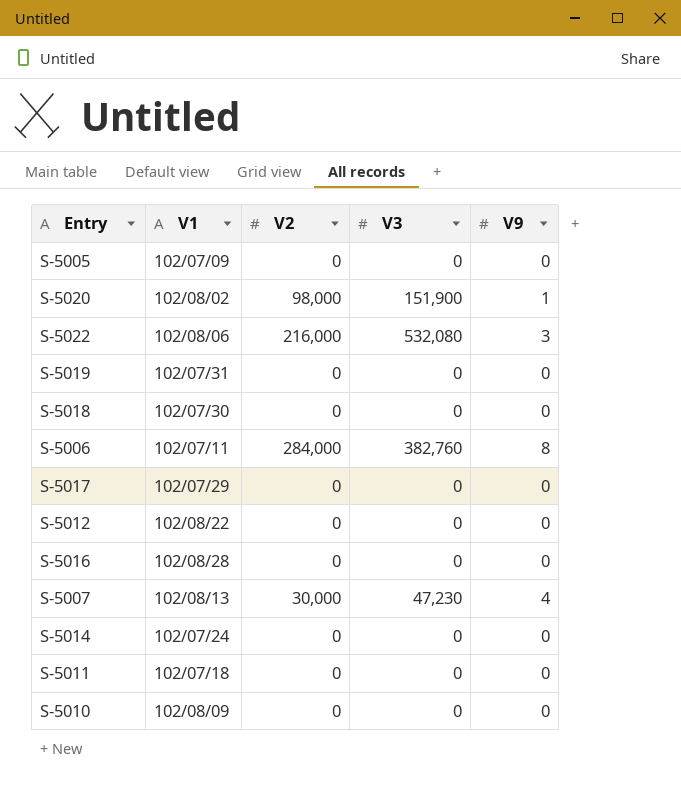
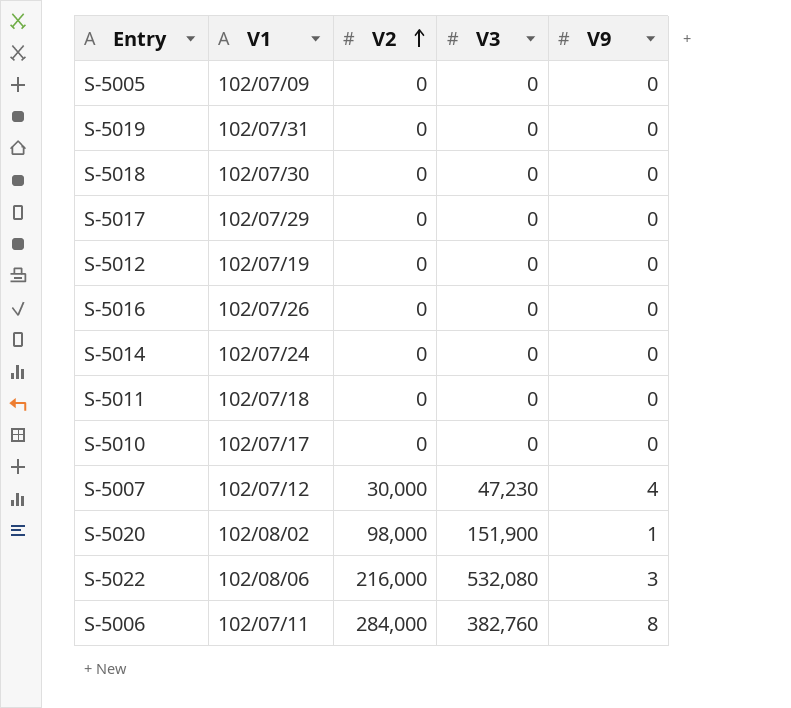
row order: none -> V2 ascending
S-5012 | V1: 102/08/22 -> 102/07/19
S-5016 | V1: 102/08/28 -> 102/07/26
S-5010 | V1: 102/08/09 -> 102/07/17
S-5007 | V1: 102/08/13 -> 102/07/12

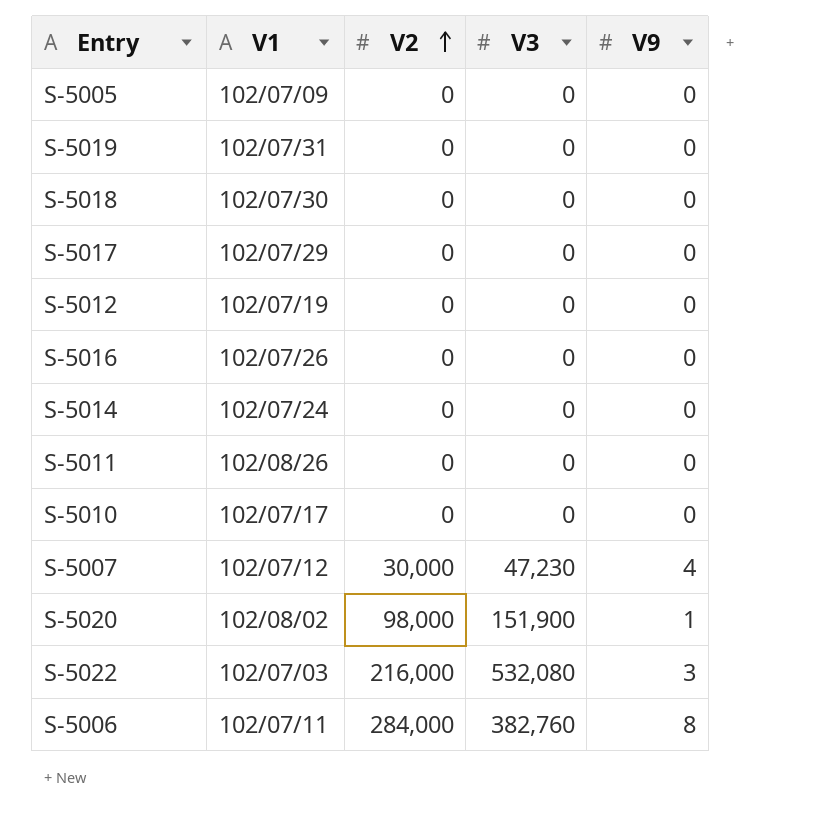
S-5011 | V1: 102/07/18 -> 102/08/26
S-5022 | V1: 102/08/06 -> 102/07/03

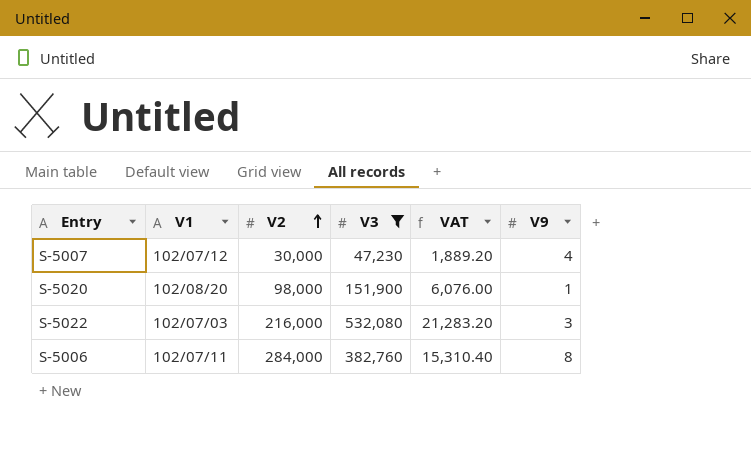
filter: none -> V3 != 0
column VAT | formula: none -> [V3] * 0.04
S-5020 | V1: 102/08/02 -> 102/08/20

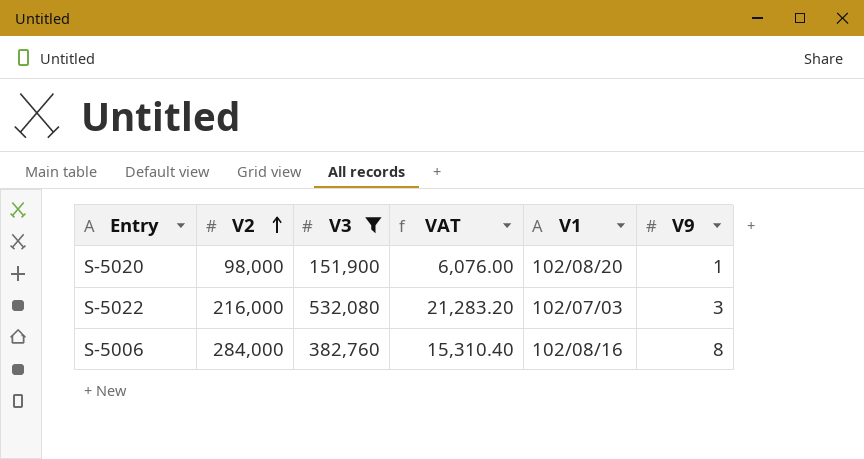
column V1 | position: 2 -> 5
row S-5007: 102/07/12 | 30,000 | 47,230 | 1,889.20 | 4 -> none
S-5006 | V1: 102/07/11 -> 102/08/16

